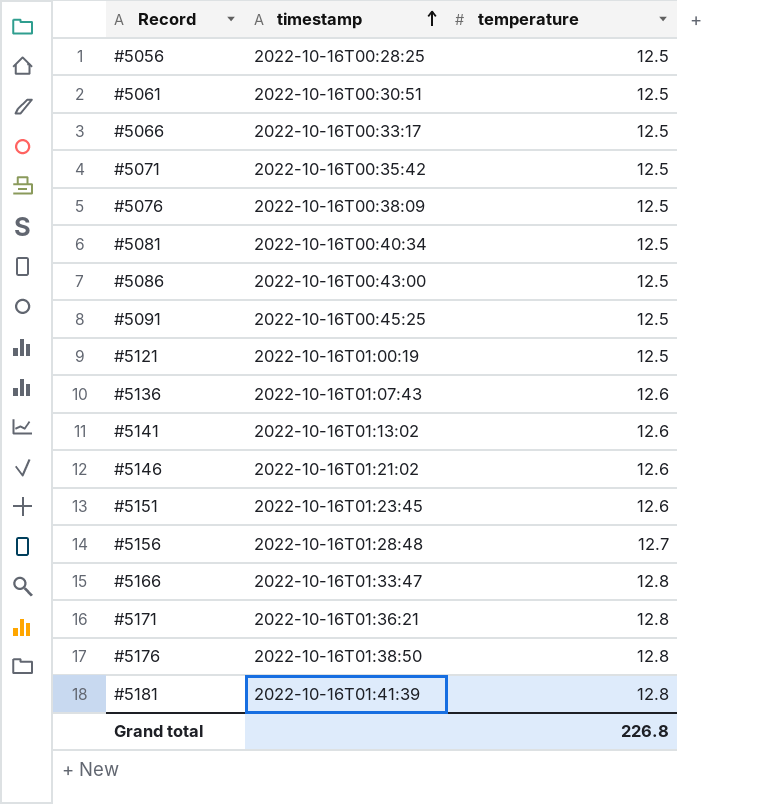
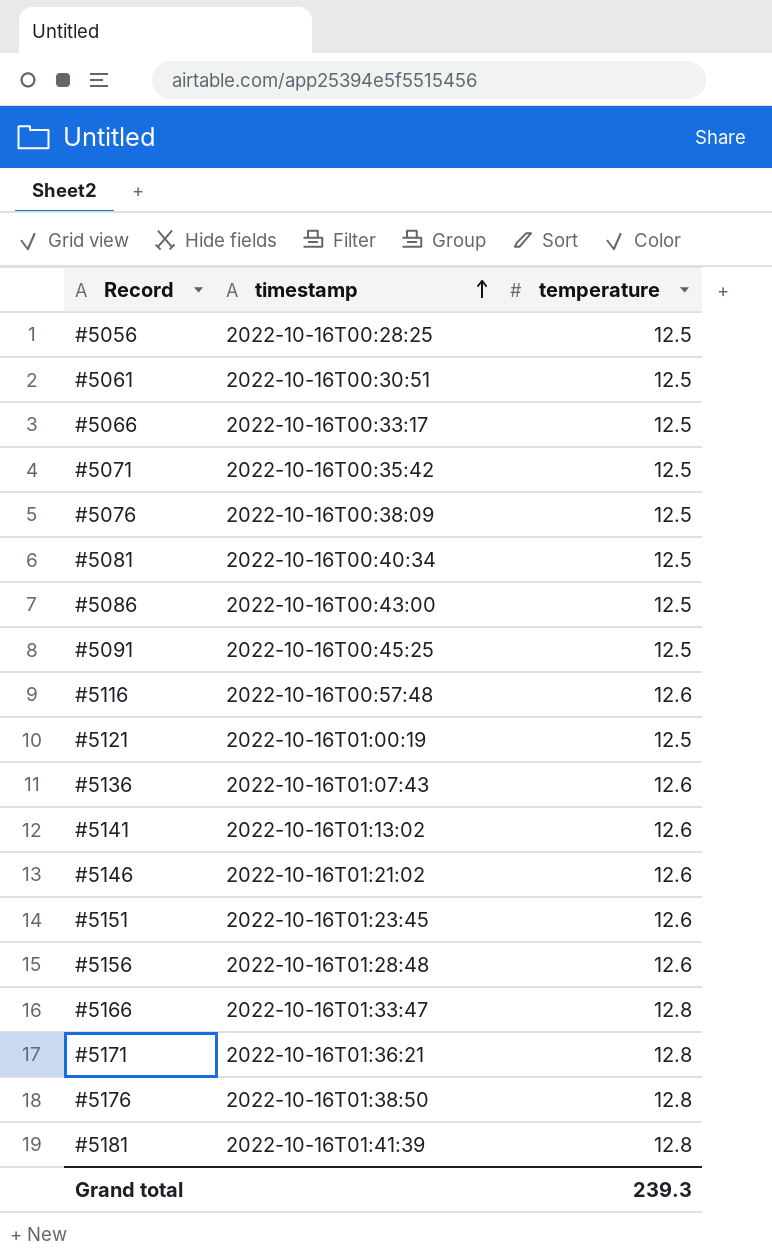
row #5116: none -> 2022-10-16T00:57:48 | 12.6
#5156 | temperature: 12.7 -> 12.6
Grand total | temperature: 226.8 -> 239.3

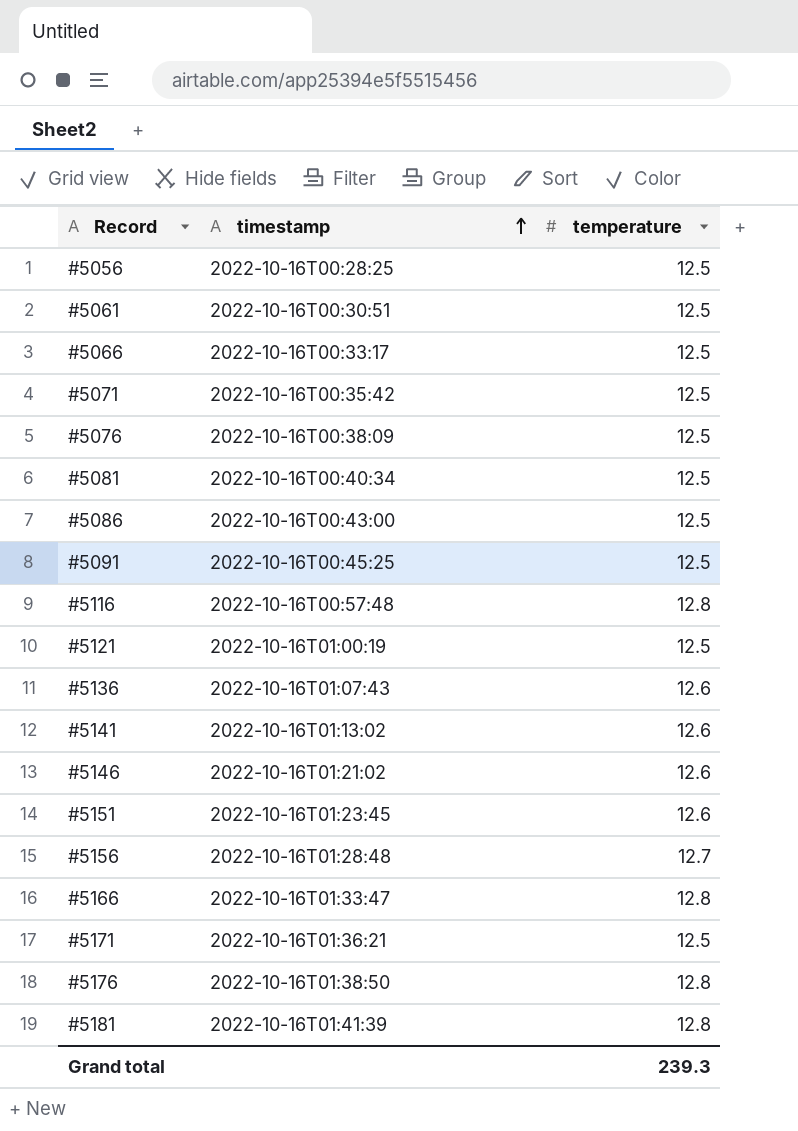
#5116 | temperature: 12.6 -> 12.8
#5156 | temperature: 12.6 -> 12.7
#5171 | temperature: 12.8 -> 12.5

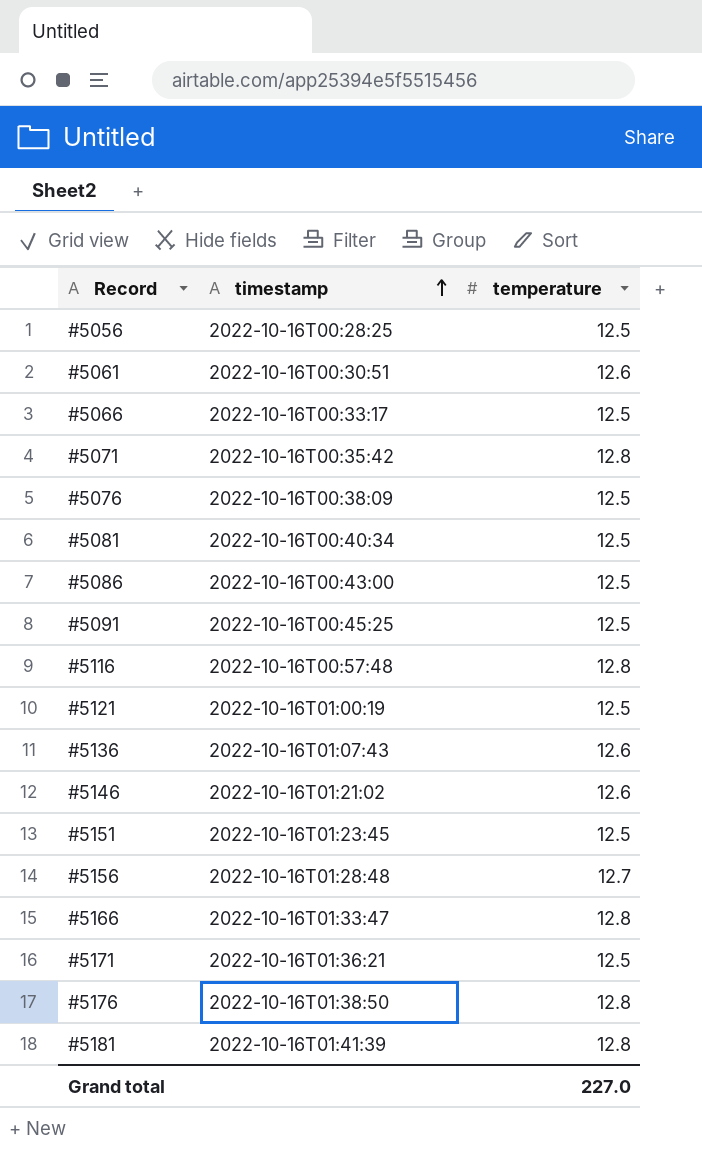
row #5141: 2022-10-16T01:13:02 | 12.6 -> none
#5061 | temperature: 12.5 -> 12.6
#5071 | temperature: 12.5 -> 12.8
#5151 | temperature: 12.6 -> 12.5
Grand total | temperature: 239.3 -> 227.0

